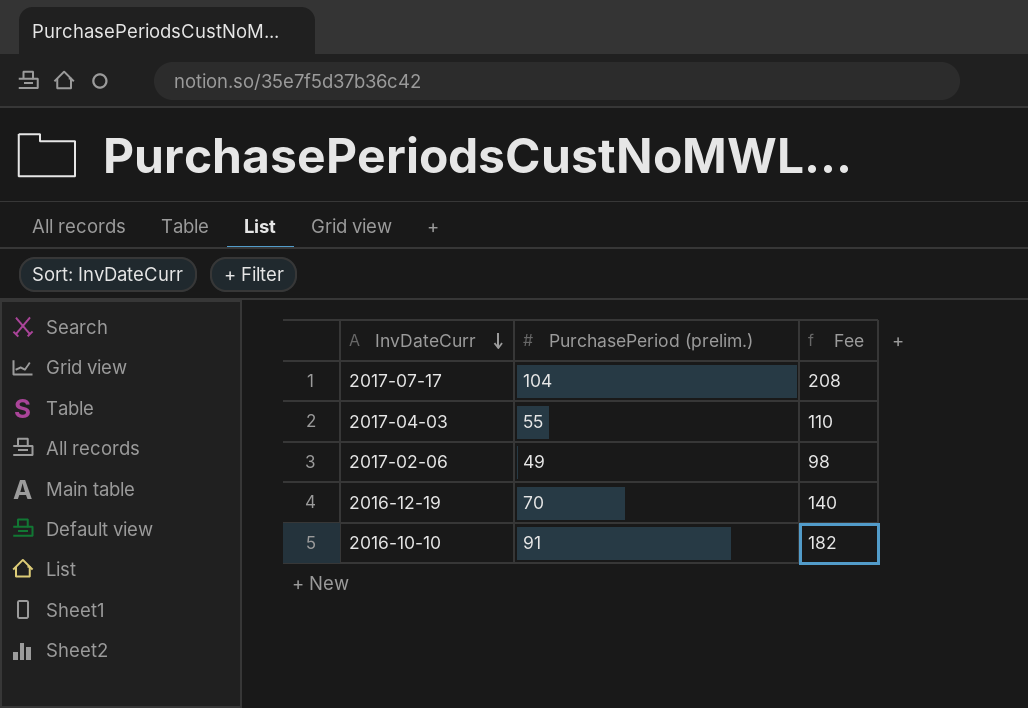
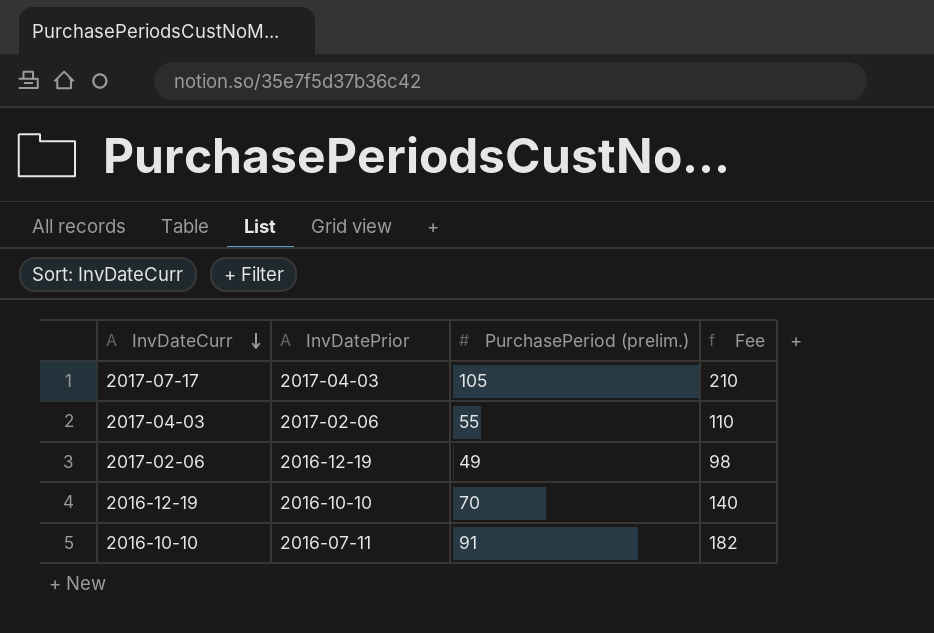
column InvDatePrior | position: none -> 2
2017-07-17 | PurchasePeriod (prelim.): 104 -> 105
2017-07-17 | Fee: 208 -> 210

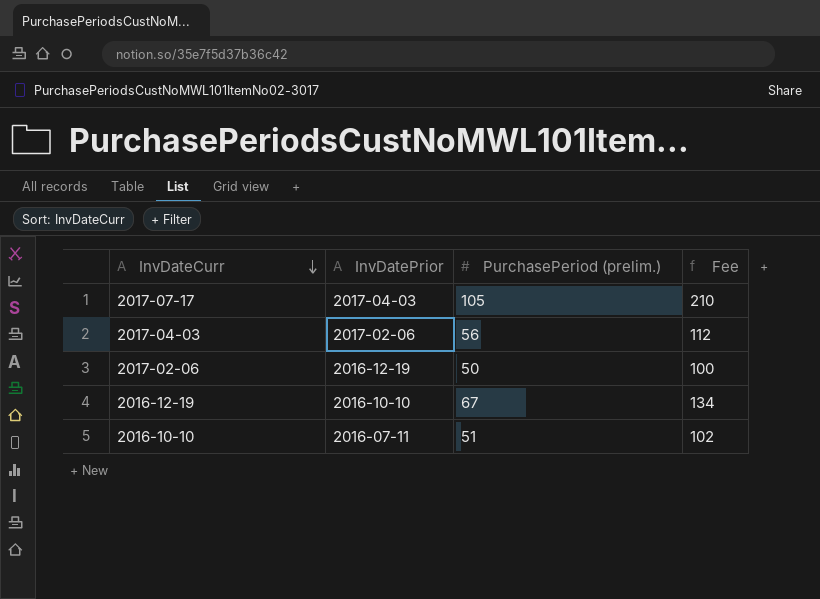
2017-04-03 | PurchasePeriod (prelim.): 55 -> 56
2017-04-03 | Fee: 110 -> 112
2017-02-06 | PurchasePeriod (prelim.): 49 -> 50
2017-02-06 | Fee: 98 -> 100
2016-12-19 | PurchasePeriod (prelim.): 70 -> 67
2016-12-19 | Fee: 140 -> 134
2016-10-10 | PurchasePeriod (prelim.): 91 -> 51
2016-10-10 | Fee: 182 -> 102

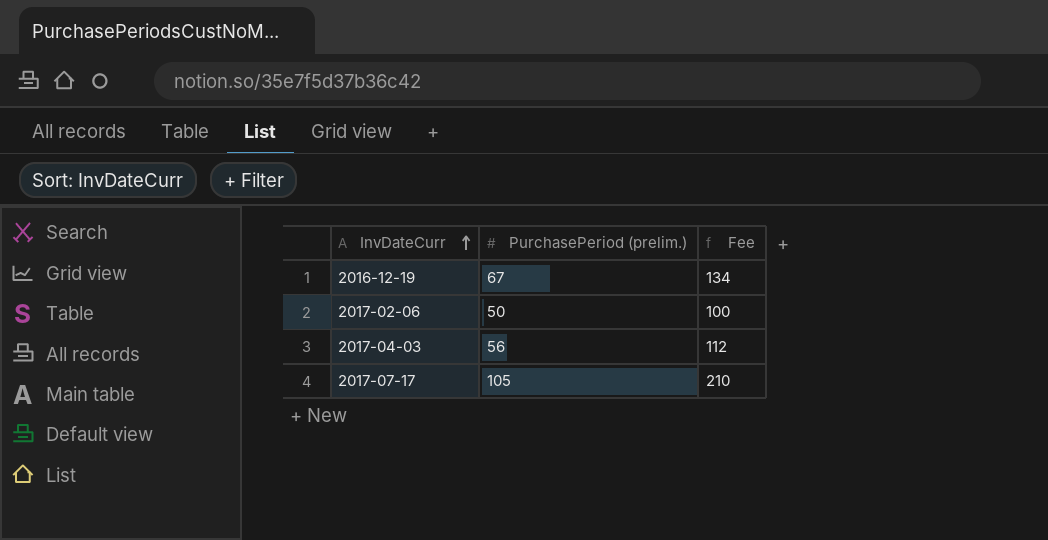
row order: InvDateCurr descending -> InvDateCurr ascending
column InvDatePrior | position: 2 -> none
row 2016-10-10: 2016-07-11 | 51 | 102 -> none

